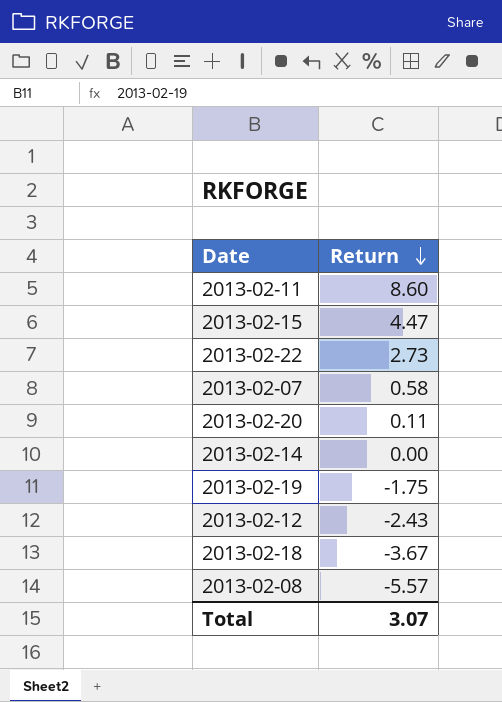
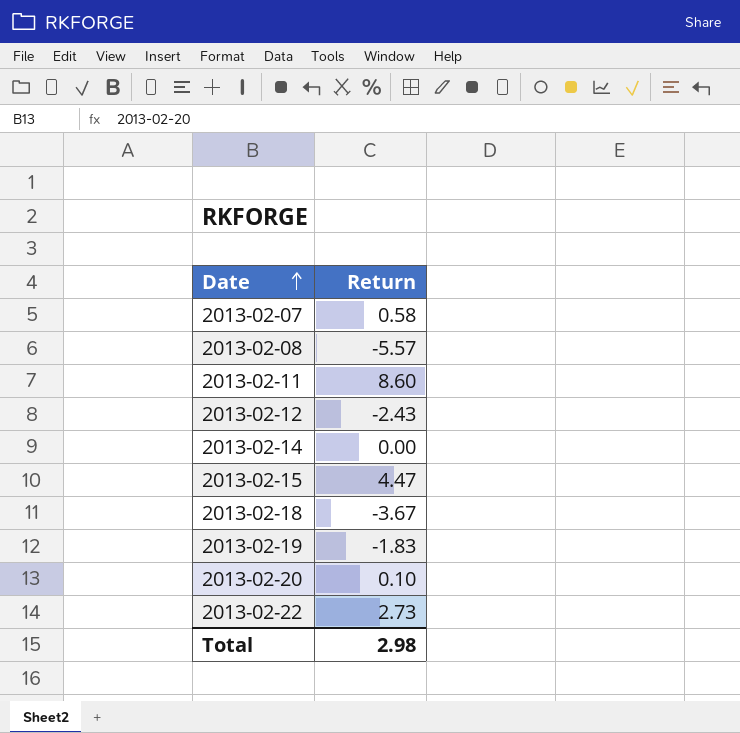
row order: Return descending -> Date ascending
2013-02-19 | Return: -1.75 -> -1.83
2013-02-20 | Return: 0.11 -> 0.10
Total | Return: 3.07 -> 2.98

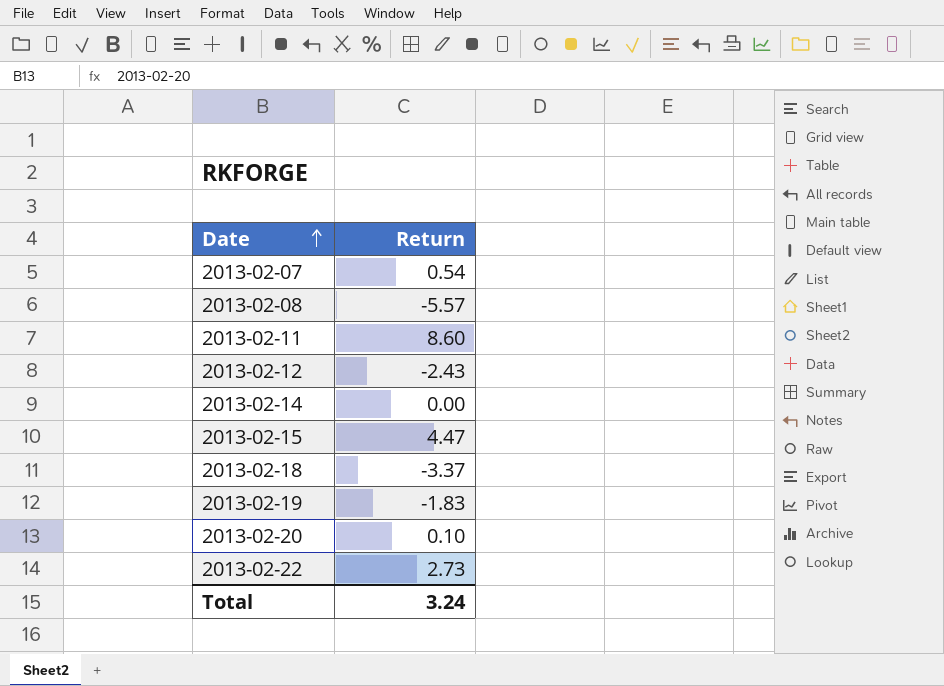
2013-02-07 | Return: 0.58 -> 0.54
2013-02-18 | Return: -3.67 -> -3.37
Total | Return: 2.98 -> 3.24

